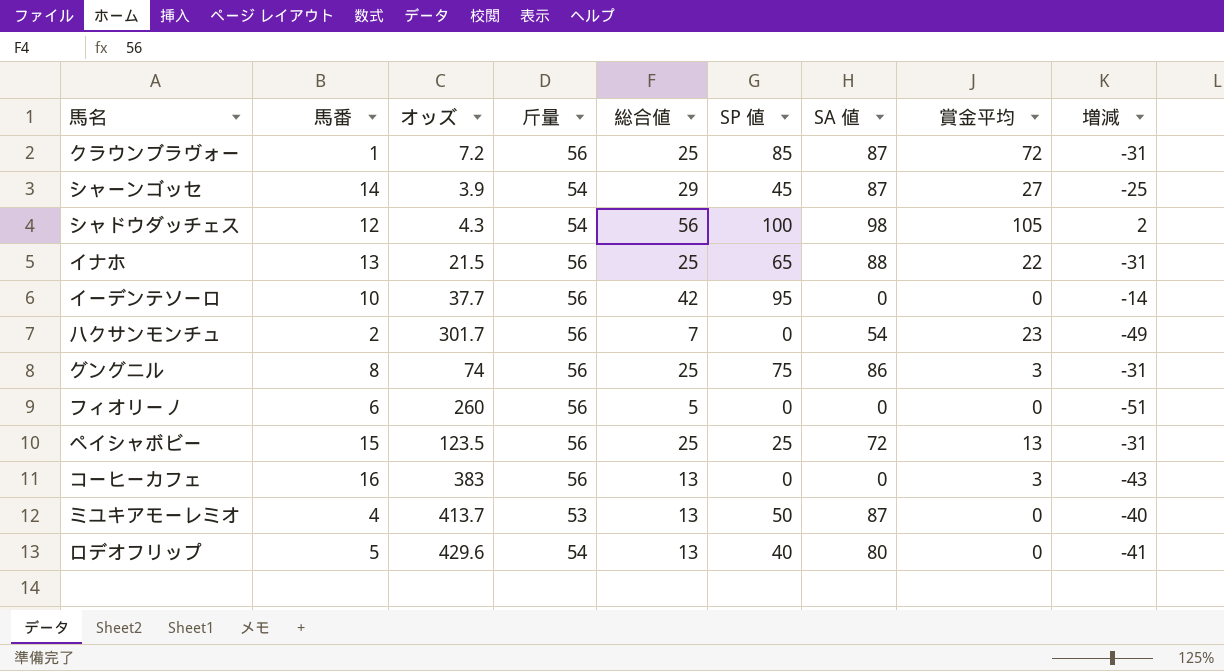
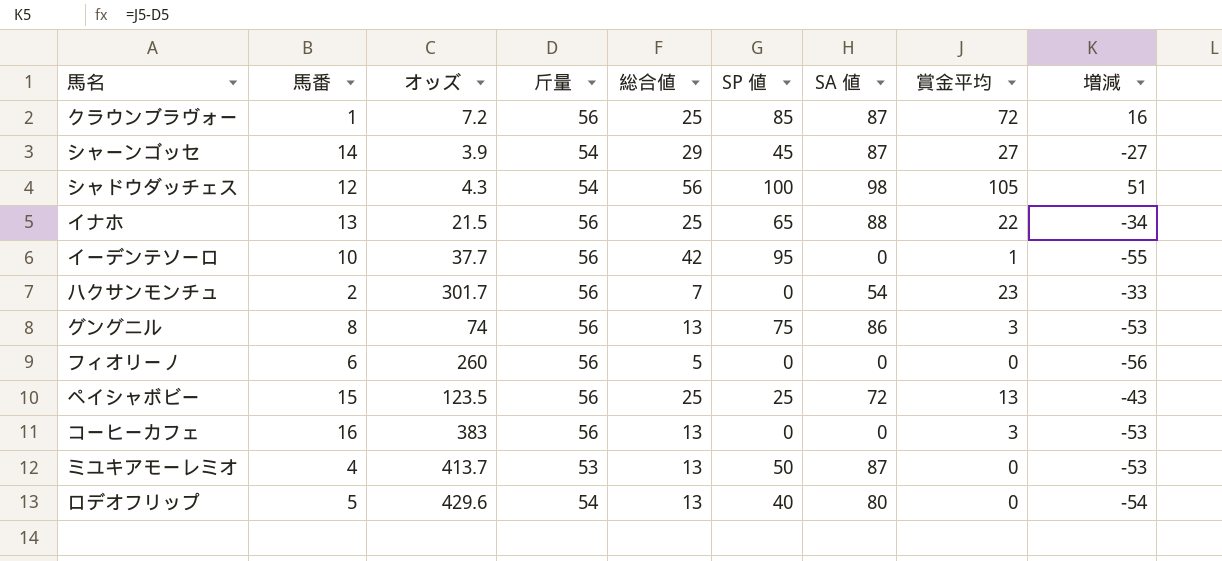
column 増減 | formula: [総合値] - [斤量] -> [賞金平均] - [斤量]
イーデンテソーロ | 賞金平均: 0 -> 1
グングニル | 総合値: 25 -> 13

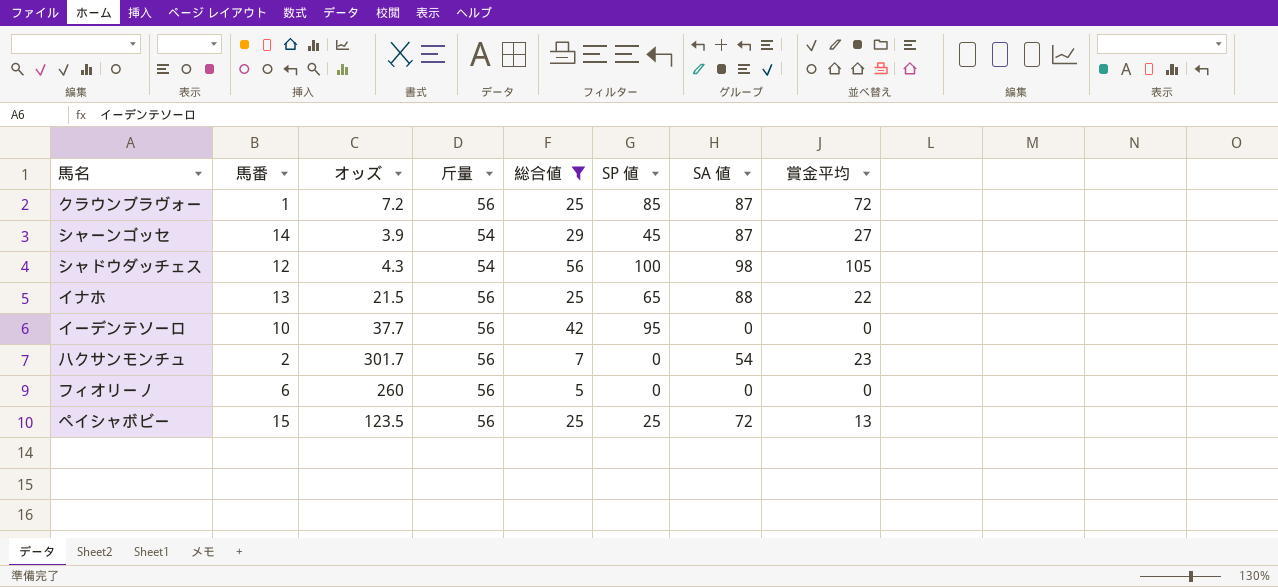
filter: none -> 総合値 != 13
column 増減 | formula: [賞金平均] - [斤量] -> none
イーデンテソーロ | 賞金平均: 1 -> 0

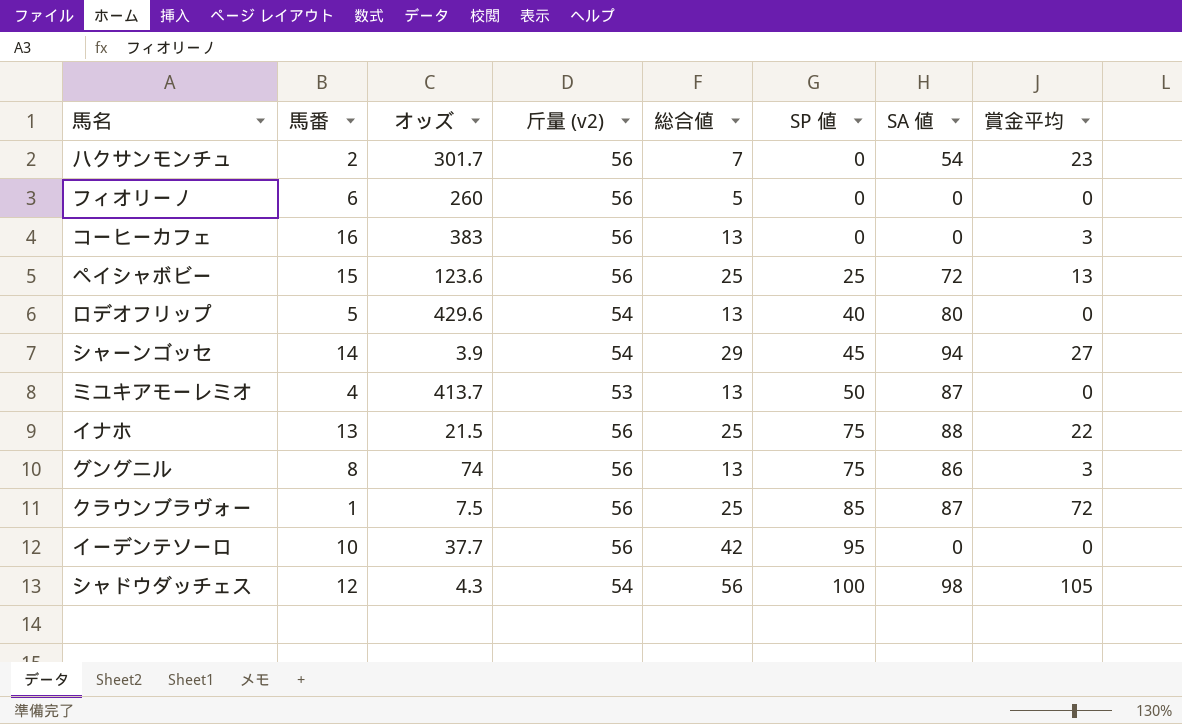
filter: 総合値 != 13 -> none
row order: none -> SP 値 ascending
column name: 斤量 -> 斤量 (v2)
ペイシャボビー | オッズ: 123.5 -> 123.6
シャーンゴッセ | SA 値: 87 -> 94
イナホ | SP 値: 65 -> 75
クラウンブラヴォー | オッズ: 7.2 -> 7.5

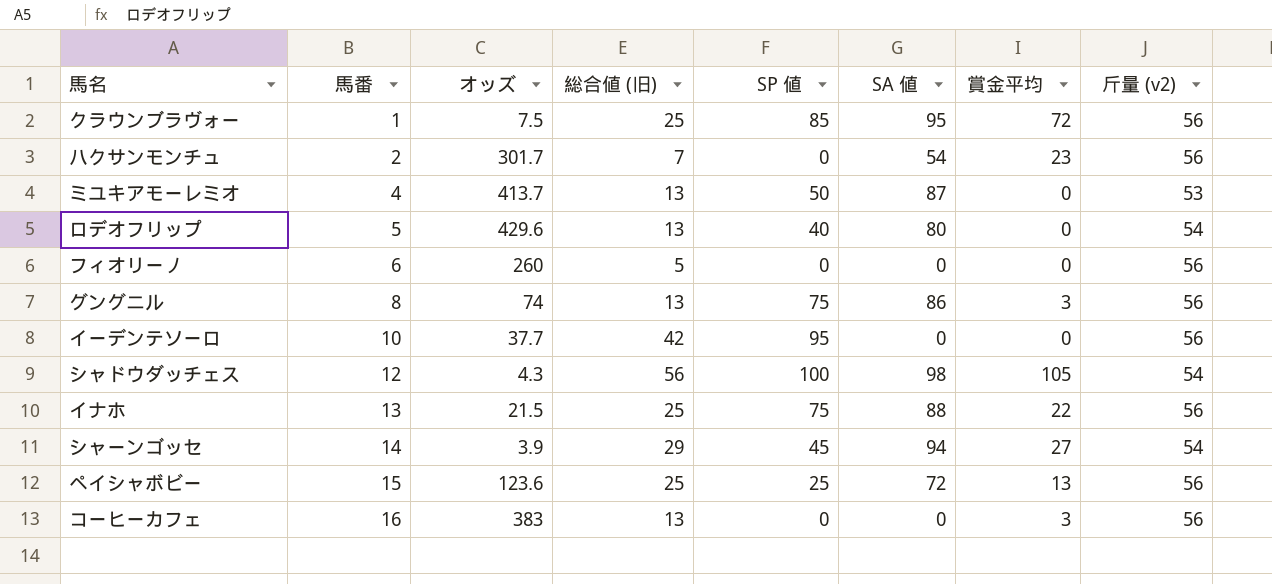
row order: SP 値 ascending -> 馬番 ascending
column name: 総合値 -> 総合値 (旧)
column 斤量 (v2) | position: 4 -> 8
クラウンブラヴォー | SA 値: 87 -> 95

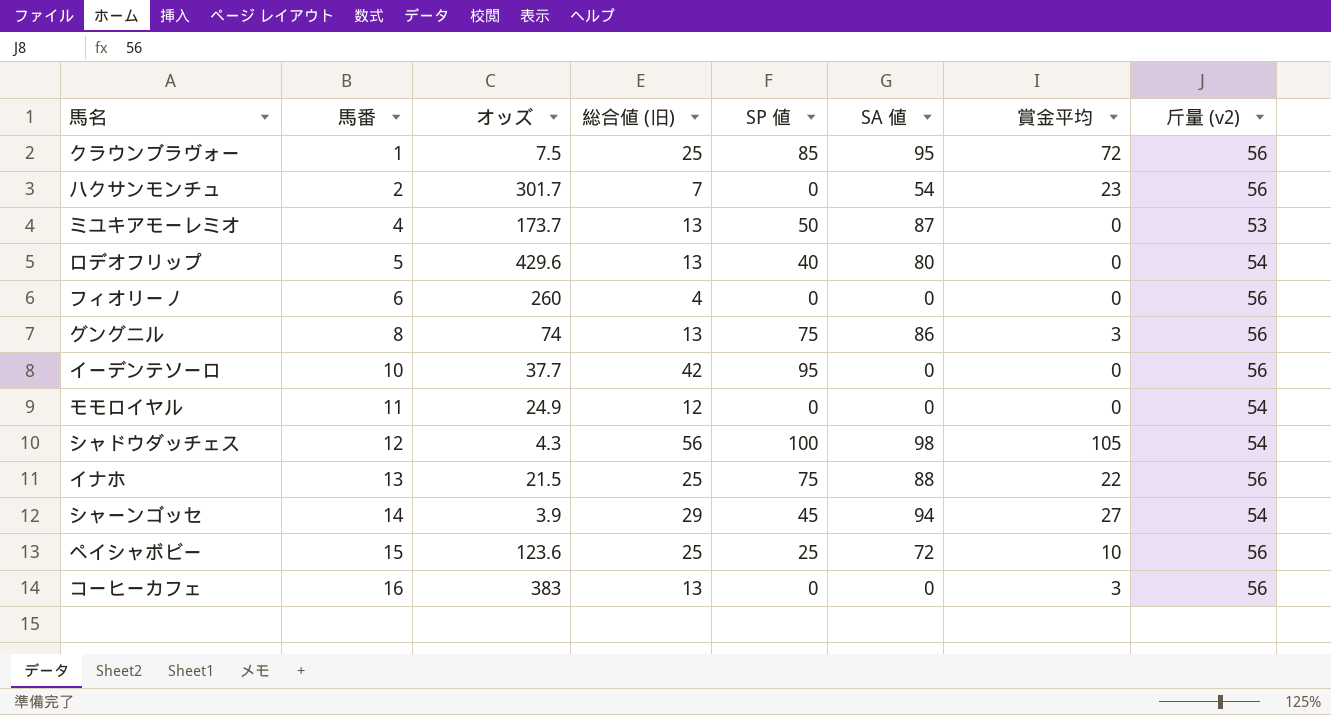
ミユキアモーレミオ | オッズ: 413.7 -> 173.7
フィオリーノ | 総合値 (旧): 5 -> 4
row モモロイヤル: none -> 11 | 24.9 | 12 | 0 | 0 | 0 | 54
ペイシャボビー | 賞金平均: 13 -> 10

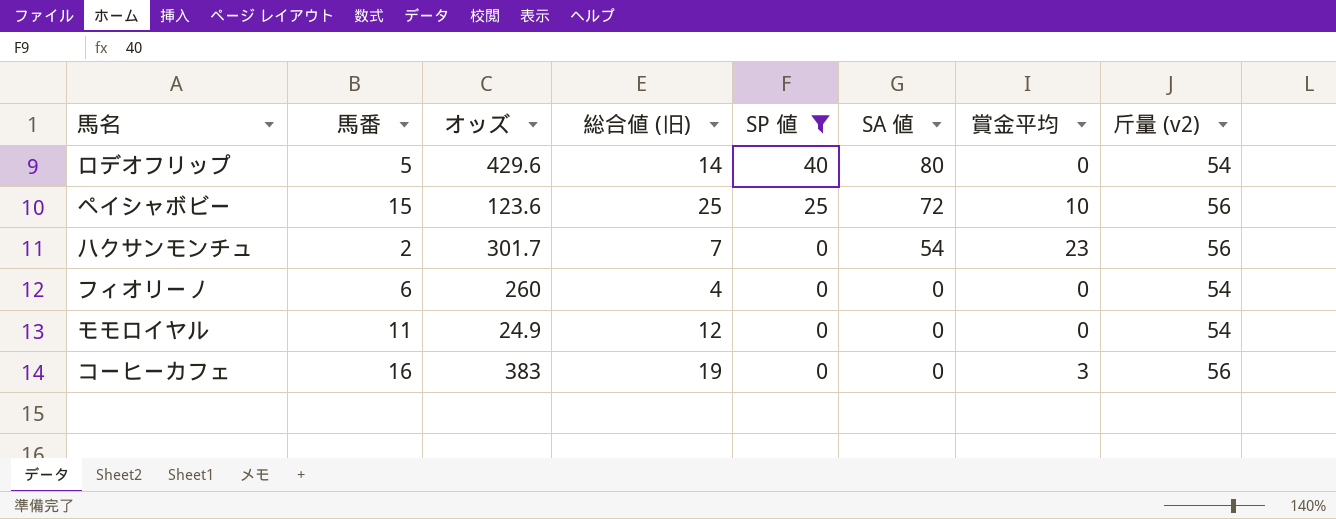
filter: none -> SP 値 <= 40
row order: 馬番 ascending -> SP 値 descending
ロデオフリップ | 総合値 (旧): 13 -> 14
フィオリーノ | 斤量 (v2): 56 -> 54
コーヒーカフェ | 総合値 (旧): 13 -> 19

